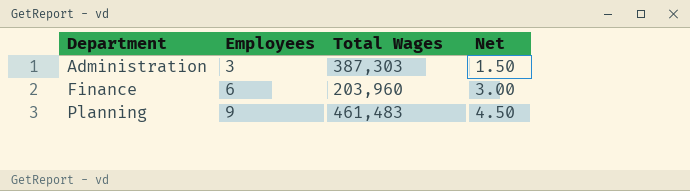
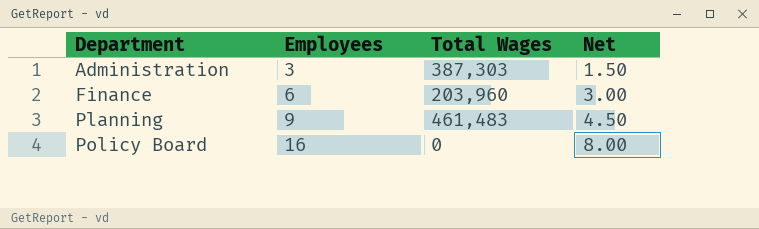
row Policy Board: none -> 16 | 0 | 8.00

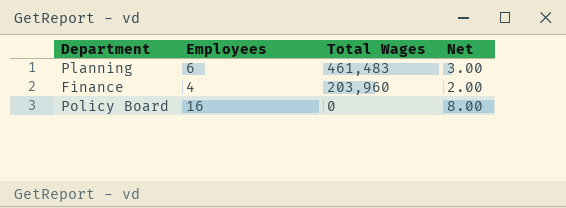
row order: Department ascending -> Total Wages descending
row Administration: 3 | 387,303 | 1.50 -> none
Planning | Employees: 9 -> 6
Planning | Net: 4.50 -> 3.00
Finance | Employees: 6 -> 4
Finance | Net: 3.00 -> 2.00

